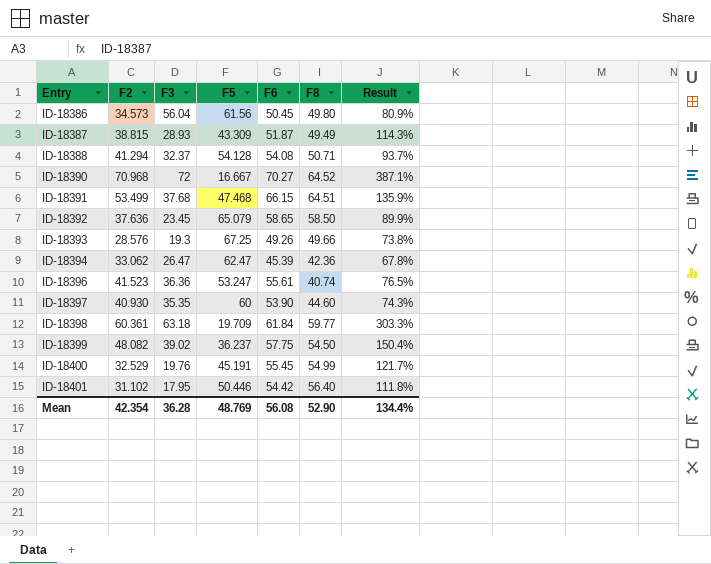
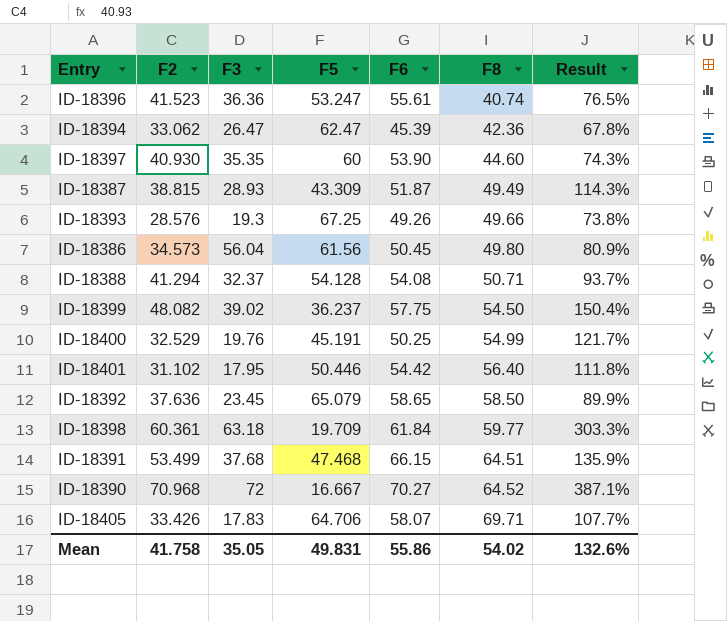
row order: Entry ascending -> F8 ascending
ID-18400 | F6: 55.45 -> 50.25
row ID-18405: none -> 33.426 | 17.83 | 64.706 | 58.07 | 69.71 | 107.7%
Mean | F2: 42.354 -> 41.758
Mean | F3: 36.28 -> 35.05
Mean | F5: 48.769 -> 49.831
Mean | F6: 56.08 -> 55.86
Mean | F8: 52.90 -> 54.02
Mean | Result: 134.4% -> 132.6%

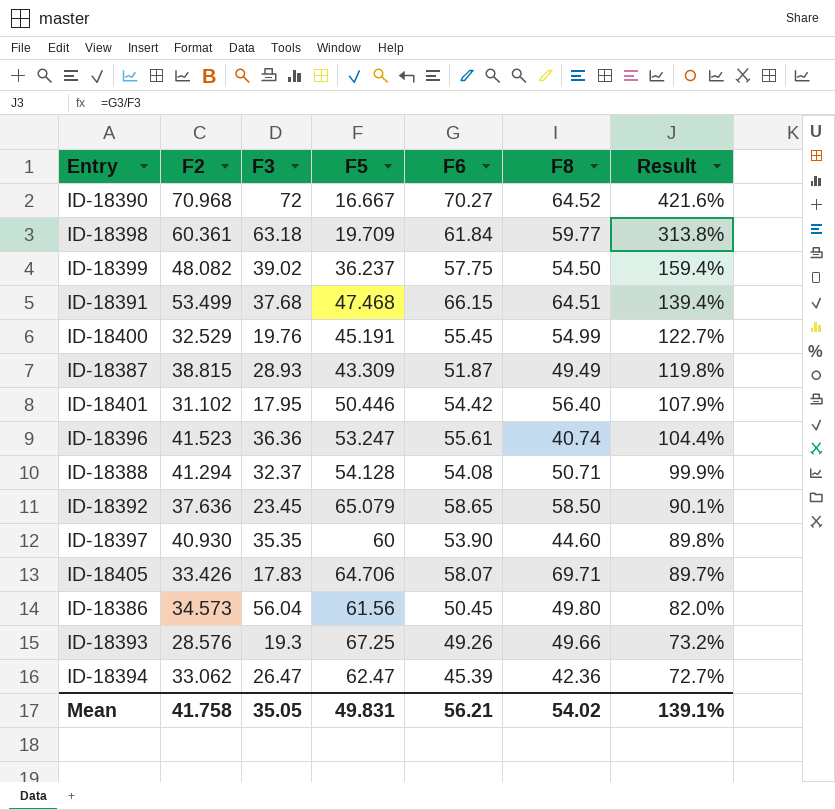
row order: F8 ascending -> Result descending
column Result | formula: [F8] / [F5] -> [F6] / [F5]
ID-18400 | F6: 50.25 -> 55.45
Mean | F6: 55.86 -> 56.21
Mean | Result: 132.6% -> 139.1%

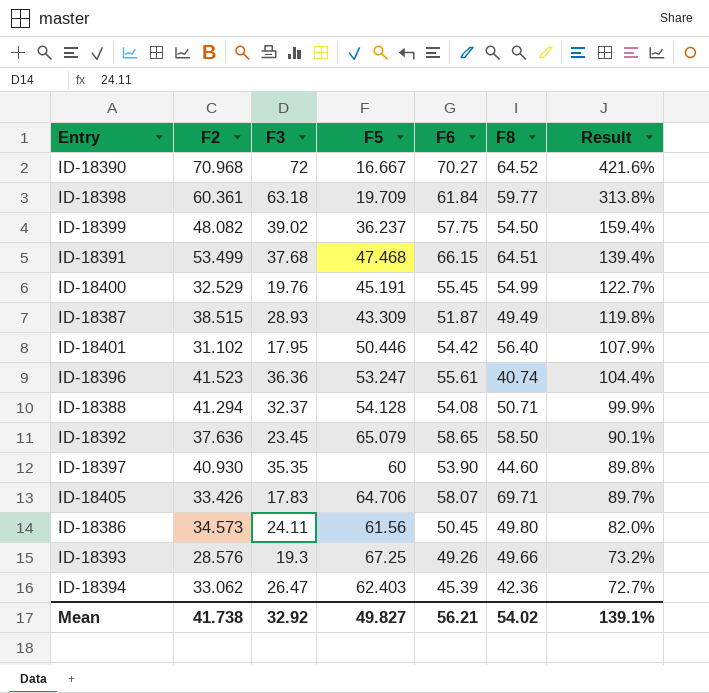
ID-18387 | F2: 38.815 -> 38.515
ID-18386 | F3: 56.04 -> 24.11
ID-18394 | F5: 62.47 -> 62.403
Mean | F2: 41.758 -> 41.738
Mean | F3: 35.05 -> 32.92
Mean | F5: 49.831 -> 49.827

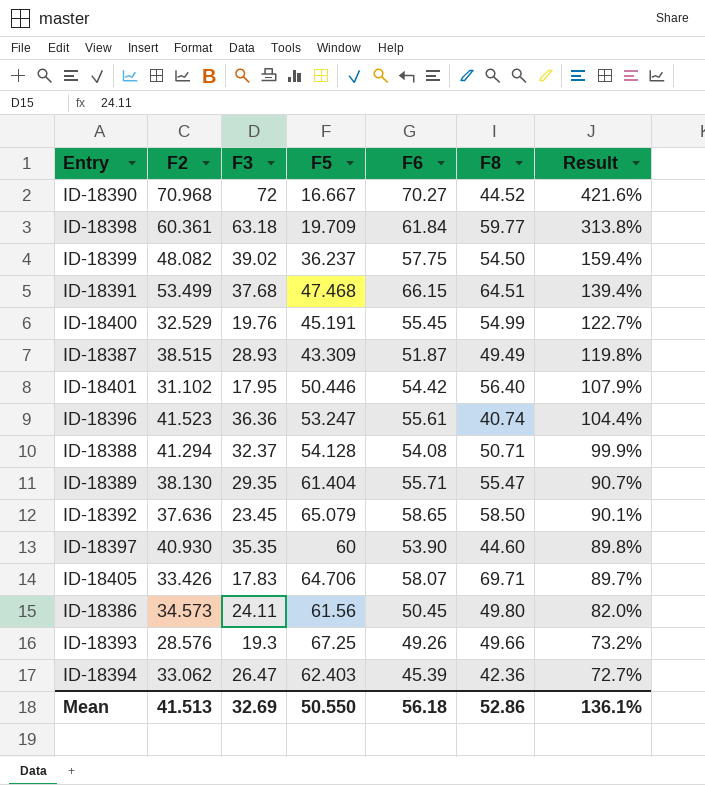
ID-18390 | F8: 64.52 -> 44.52
row ID-18389: none -> 38.130 | 29.35 | 61.404 | 55.71 | 55.47 | 90.7%
Mean | F2: 41.738 -> 41.513
Mean | F3: 32.92 -> 32.69
Mean | F5: 49.827 -> 50.550
Mean | F6: 56.21 -> 56.18
Mean | F8: 54.02 -> 52.86
Mean | Result: 139.1% -> 136.1%

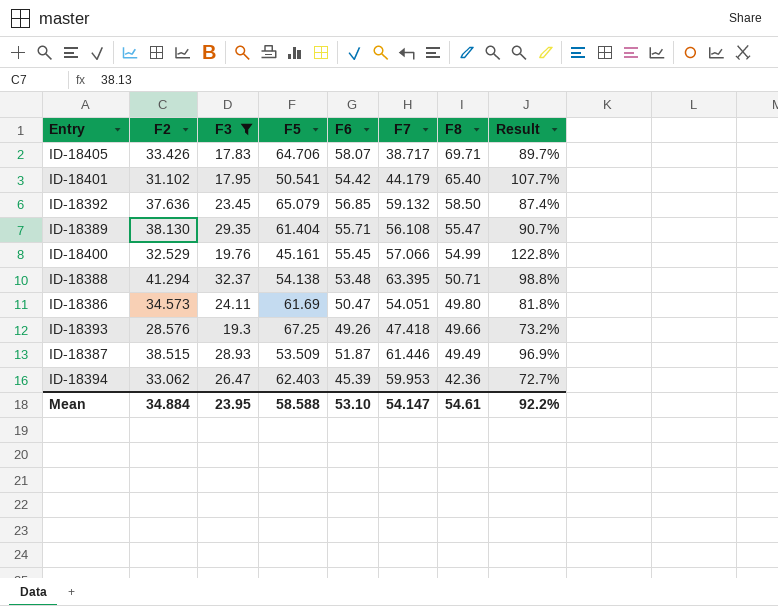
filter: none -> F3 <= 32.37
row order: Result descending -> F8 descending
column F7 | position: none -> 6
ID-18401 | F5: 50.446 -> 50.541
ID-18401 | F8: 56.40 -> 65.40
ID-18401 | Result: 107.9% -> 107.7%
ID-18392 | F6: 58.65 -> 56.85
ID-18392 | Result: 90.1% -> 87.4%
ID-18400 | F5: 45.191 -> 45.161
ID-18400 | Result: 122.7% -> 122.8%
ID-18388 | F5: 54.128 -> 54.138
ID-18388 | F6: 54.08 -> 53.48
ID-18388 | Result: 99.9% -> 98.8%
ID-18386 | F5: 61.56 -> 61.69
ID-18386 | F6: 50.45 -> 50.47
ID-18386 | Result: 82.0% -> 81.8%
ID-18387 | F5: 43.309 -> 53.509
ID-18387 | Result: 119.8% -> 96.9%
Mean | F2: 41.513 -> 34.884
Mean | F3: 32.69 -> 23.95
Mean | F5: 50.550 -> 58.588
Mean | F6: 56.18 -> 53.10
Mean | F8: 52.86 -> 54.61
Mean | Result: 136.1% -> 92.2%

